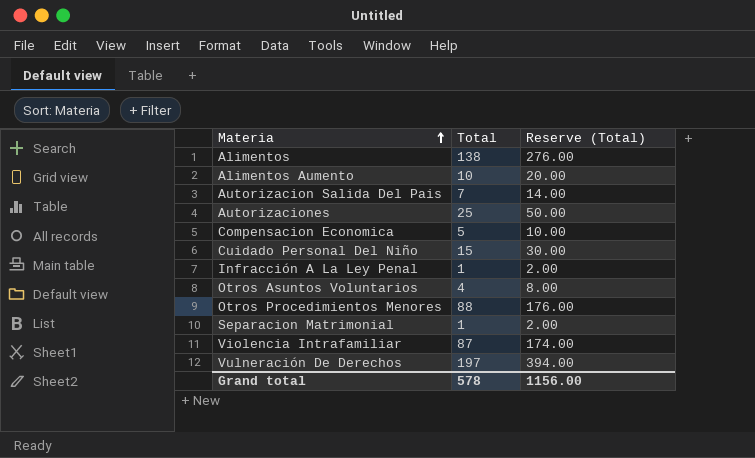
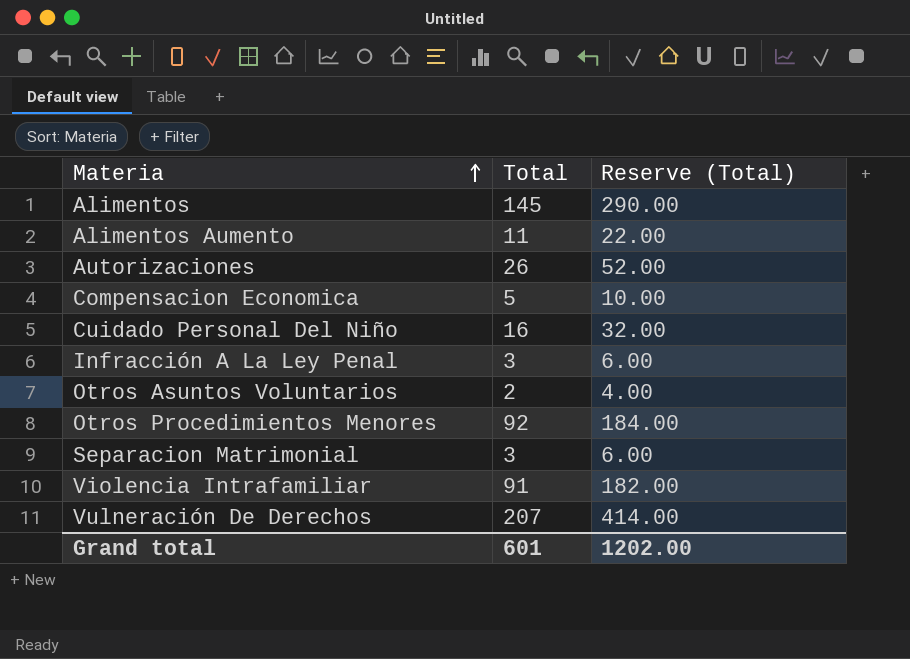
row Autorizacion Salida Del Pais: 7 | 14.00 -> none
Alimentos | Total: 138 -> 145
Alimentos | Reserve (Total): 276.00 -> 290.00
Alimentos Aumento | Total: 10 -> 11
Alimentos Aumento | Reserve (Total): 20.00 -> 22.00
Autorizaciones | Total: 25 -> 26
Autorizaciones | Reserve (Total): 50.00 -> 52.00
Cuidado Personal Del Niño | Total: 15 -> 16
Cuidado Personal Del Niño | Reserve (Total): 30.00 -> 32.00
Infracción A La Ley Penal | Total: 1 -> 3
Infracción A La Ley Penal | Reserve (Total): 2.00 -> 6.00
Otros Asuntos Voluntarios | Total: 4 -> 2
Otros Asuntos Voluntarios | Reserve (Total): 8.00 -> 4.00
Otros Procedimientos Menores | Total: 88 -> 92
Otros Procedimientos Menores | Reserve (Total): 176.00 -> 184.00
Separacion Matrimonial | Total: 1 -> 3
Separacion Matrimonial | Reserve (Total): 2.00 -> 6.00
Violencia Intrafamiliar | Total: 87 -> 91
Violencia Intrafamiliar | Reserve (Total): 174.00 -> 182.00
Vulneración De Derechos | Total: 197 -> 207
Vulneración De Derechos | Reserve (Total): 394.00 -> 414.00
Grand total | Total: 578 -> 601
Grand total | Reserve (Total): 1156.00 -> 1202.00

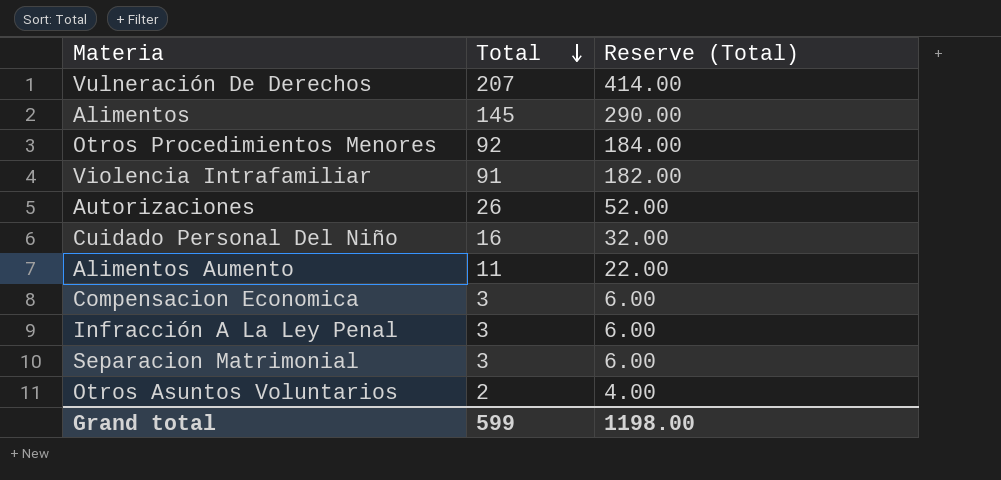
row order: Materia ascending -> Total descending
Compensacion Economica | Total: 5 -> 3
Compensacion Economica | Reserve (Total): 10.00 -> 6.00
Grand total | Total: 601 -> 599
Grand total | Reserve (Total): 1202.00 -> 1198.00

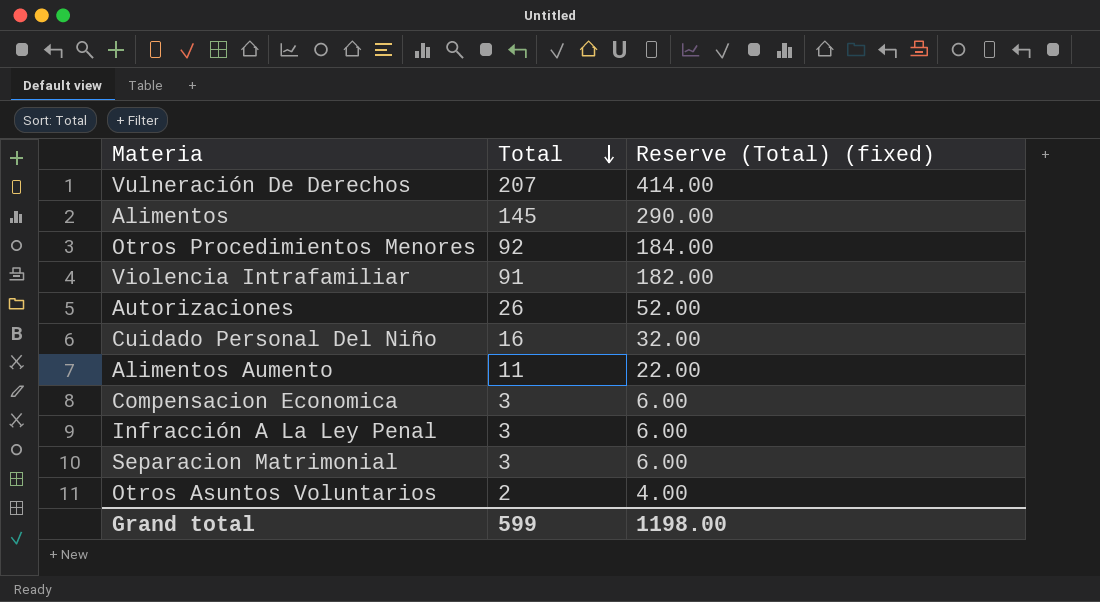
column name: Reserve (Total) -> Reserve (Total) (fixed)

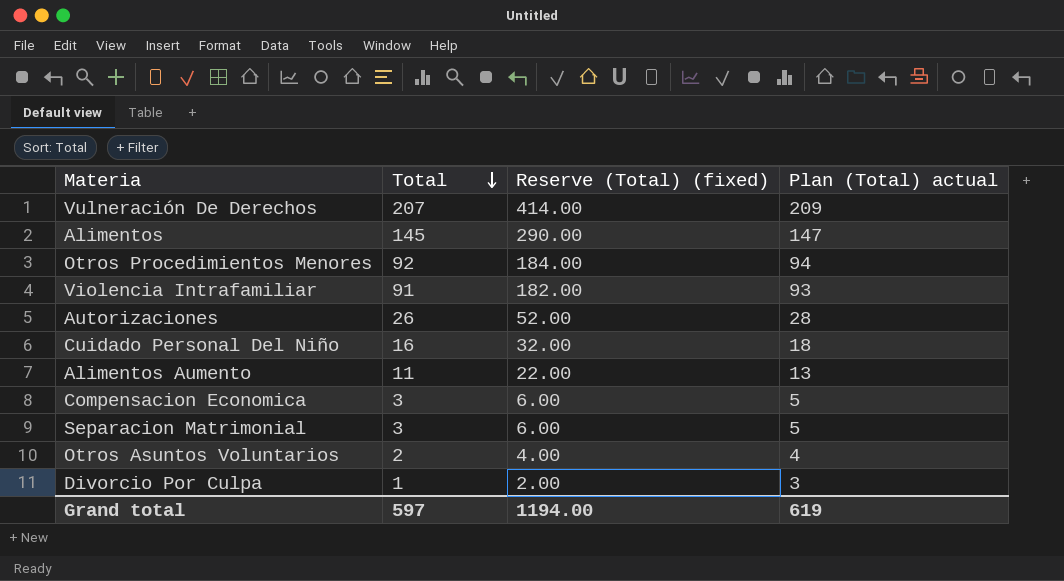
column Plan (Total) actual | formula: none -> [Total] + 2
row Infracción A La Ley Penal: 3 | 6.00 -> none
row Divorcio Por Culpa: none -> 1 | 2.00 | 3
Grand total | Total: 599 -> 597
Grand total | Reserve (Total) (fixed): 1198.00 -> 1194.00

